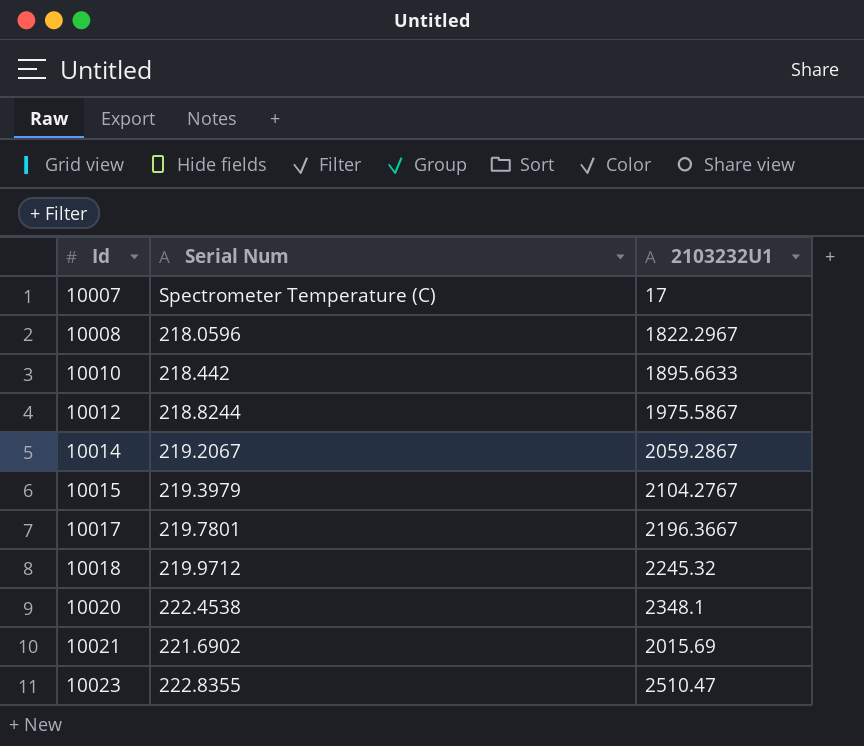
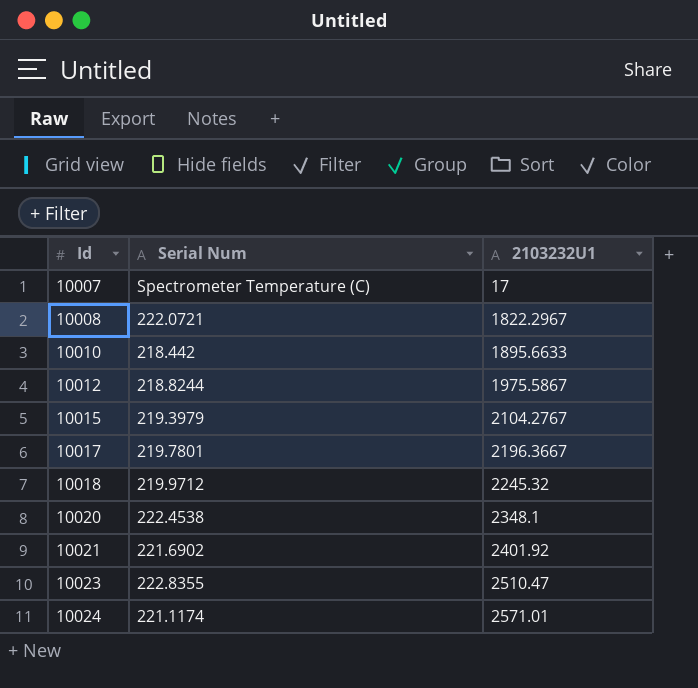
row 10014: 219.2067 | 2059.2867 -> none
10008 | Serial Num: 218.0596 -> 222.0721
10021 | 2103232U1: 2015.69 -> 2401.92
row 10024: none -> 221.1174 | 2571.01

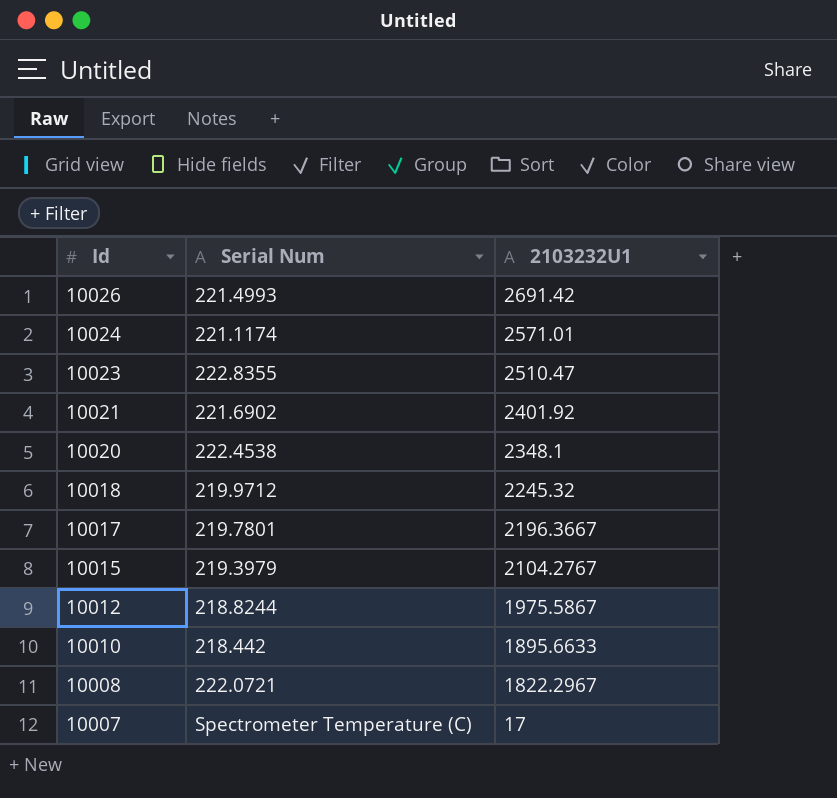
row order: Id ascending -> Id descending
row 10026: none -> 221.4993 | 2691.42

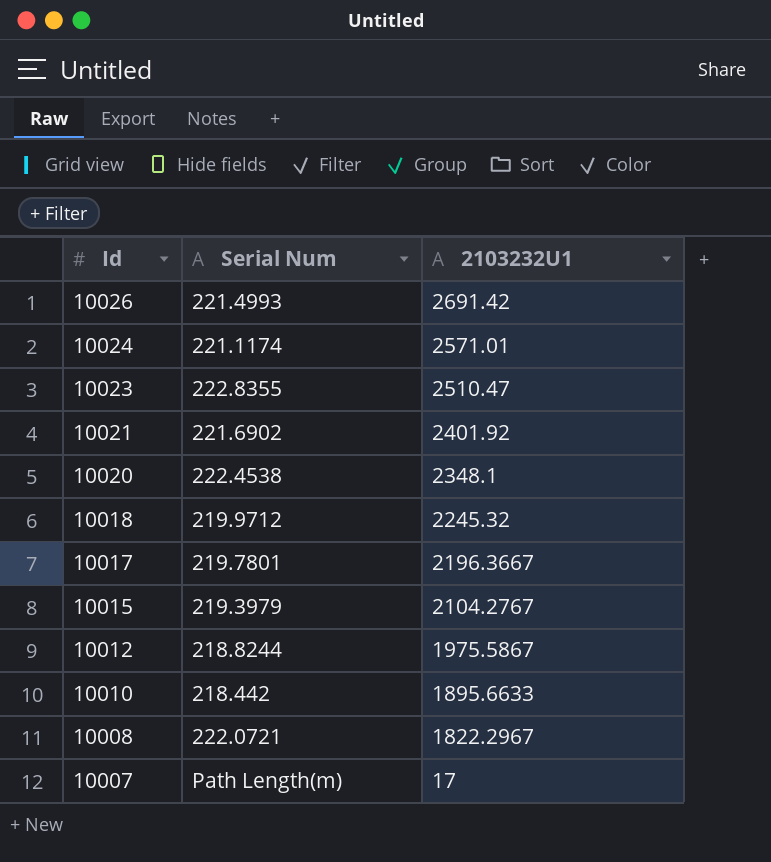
10007 | Serial Num: Spectrometer Temperature (C) -> Path Length(m)

